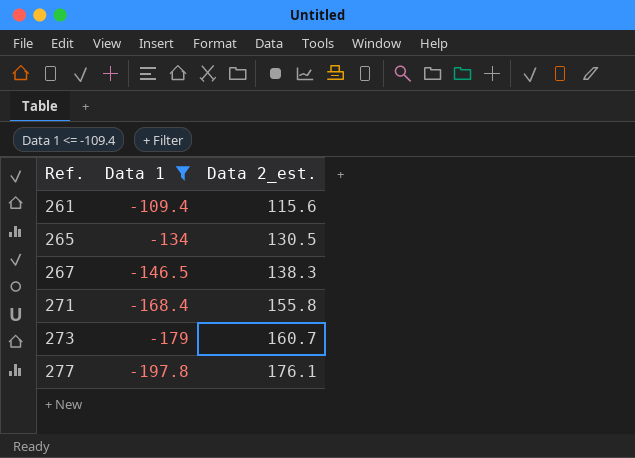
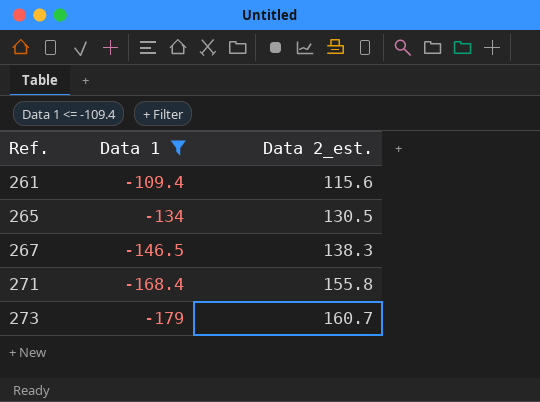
row 277: -197.8 | 176.1 -> none

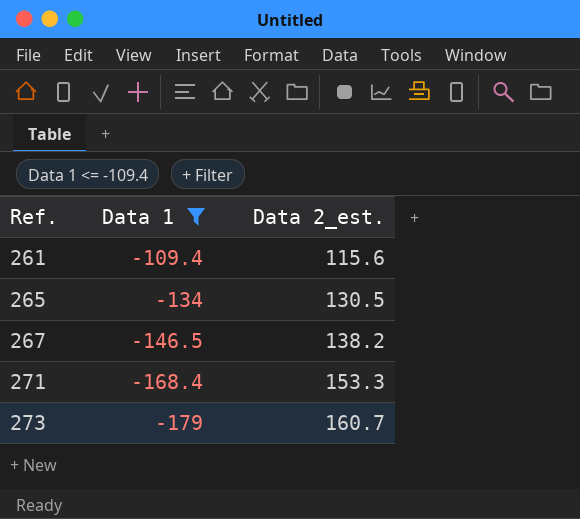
267 | Data 2_est.: 138.3 -> 138.2
271 | Data 2_est.: 155.8 -> 153.3

